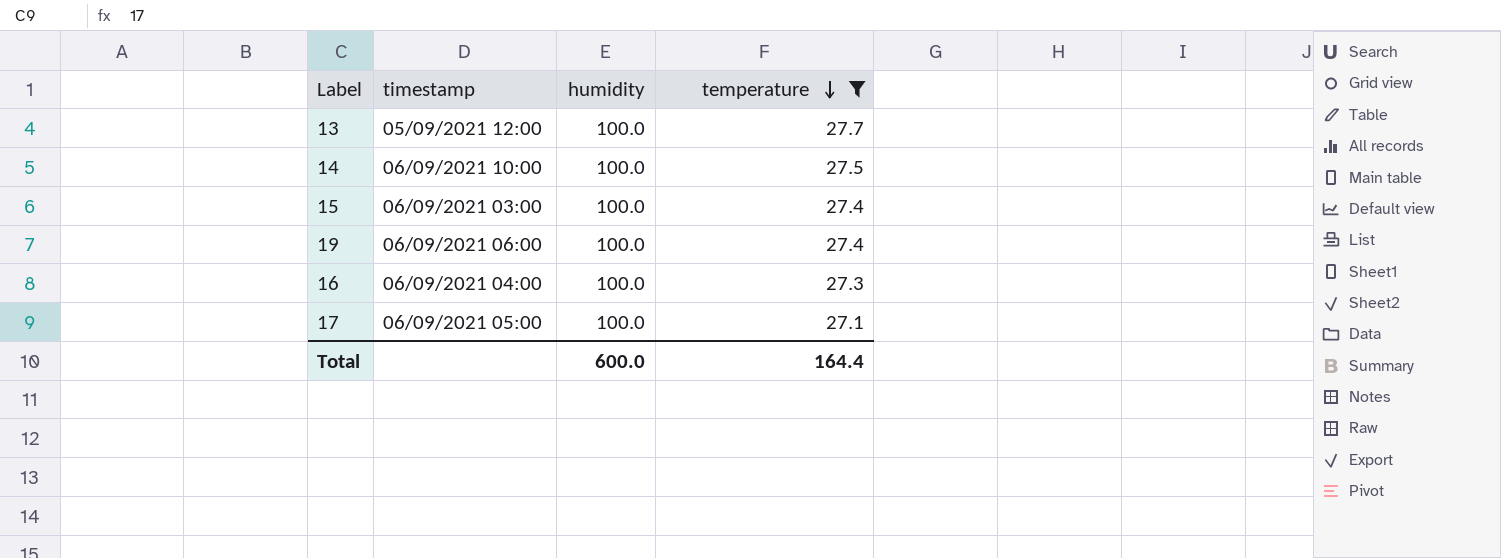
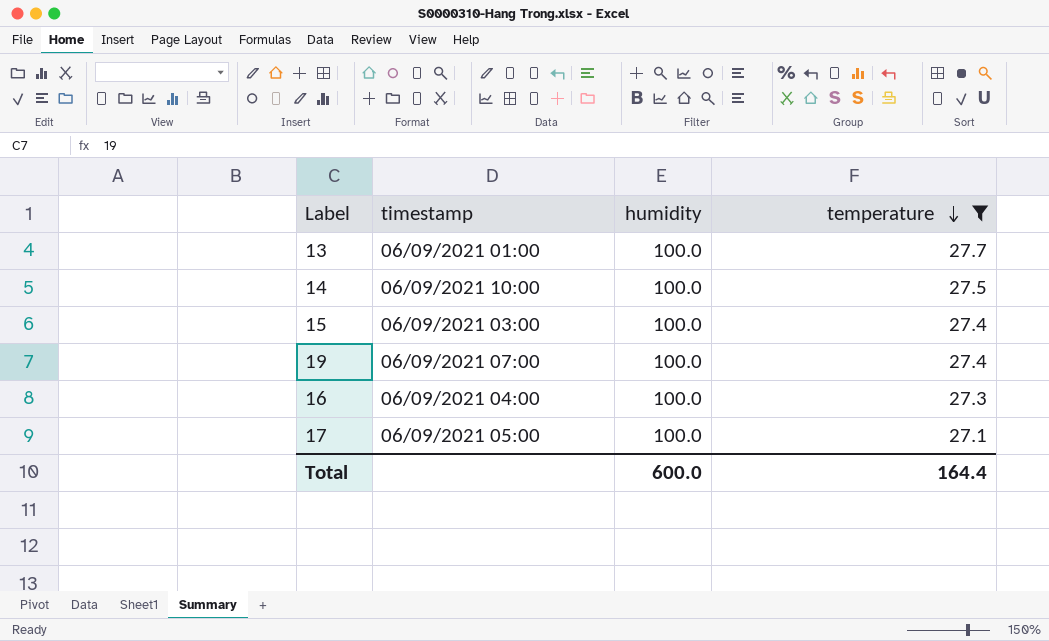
13 | timestamp: 05/09/2021 12:00 -> 06/09/2021 01:00
19 | timestamp: 06/09/2021 06:00 -> 06/09/2021 07:00

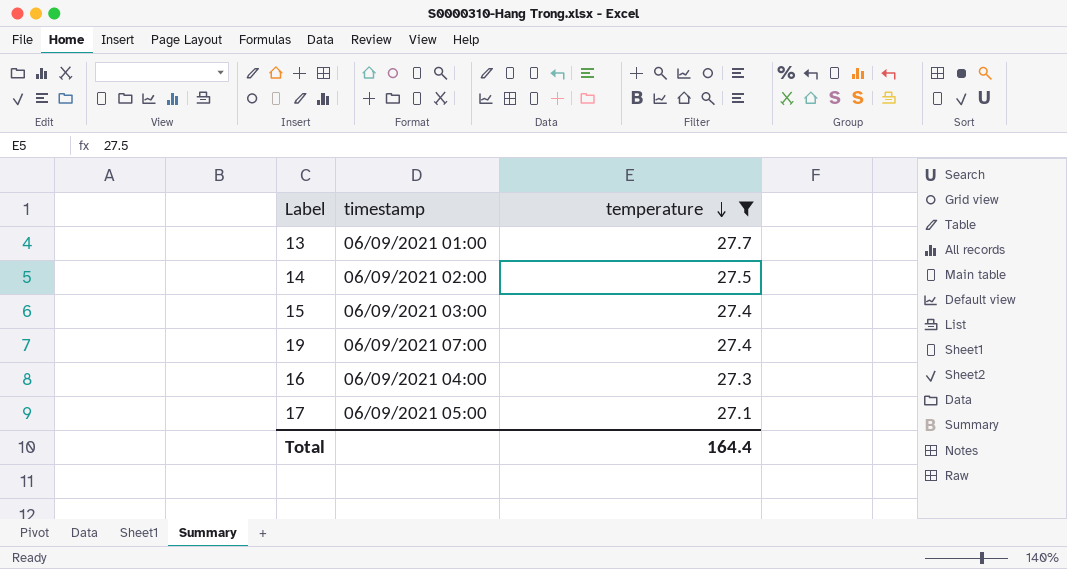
column humidity | position: 3 -> none
14 | timestamp: 06/09/2021 10:00 -> 06/09/2021 02:00

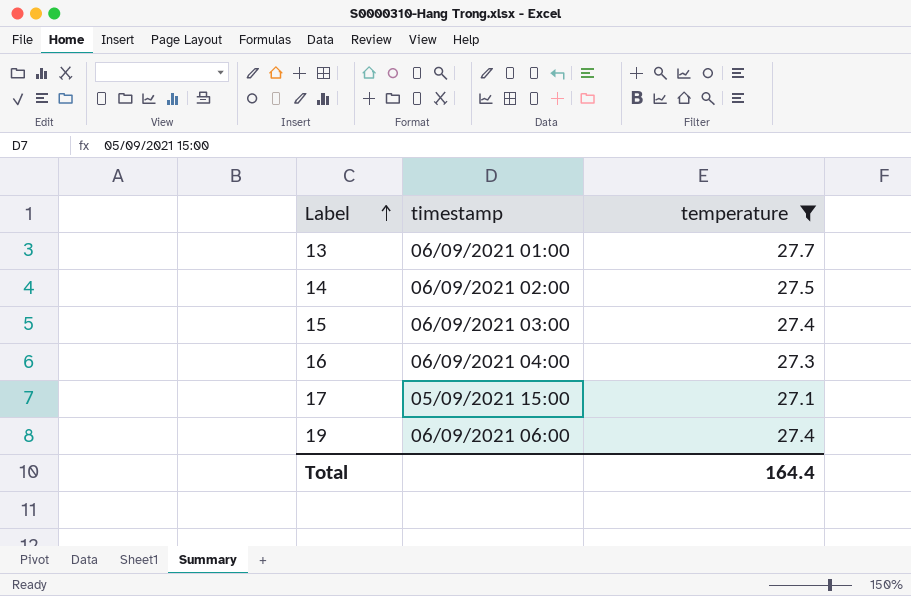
row order: temperature descending -> Label ascending
17 | timestamp: 06/09/2021 05:00 -> 05/09/2021 15:00
19 | timestamp: 06/09/2021 07:00 -> 06/09/2021 06:00

